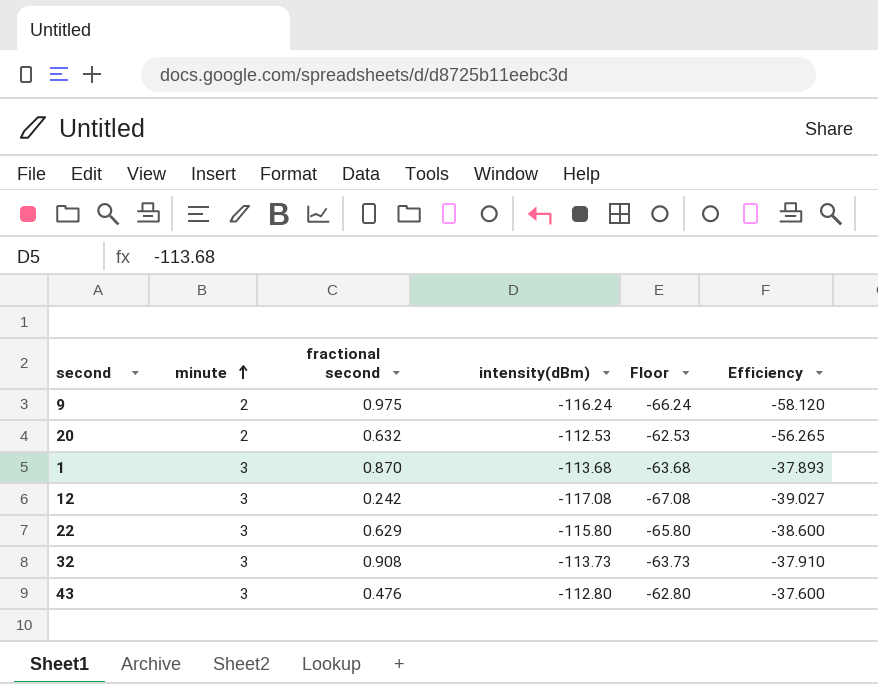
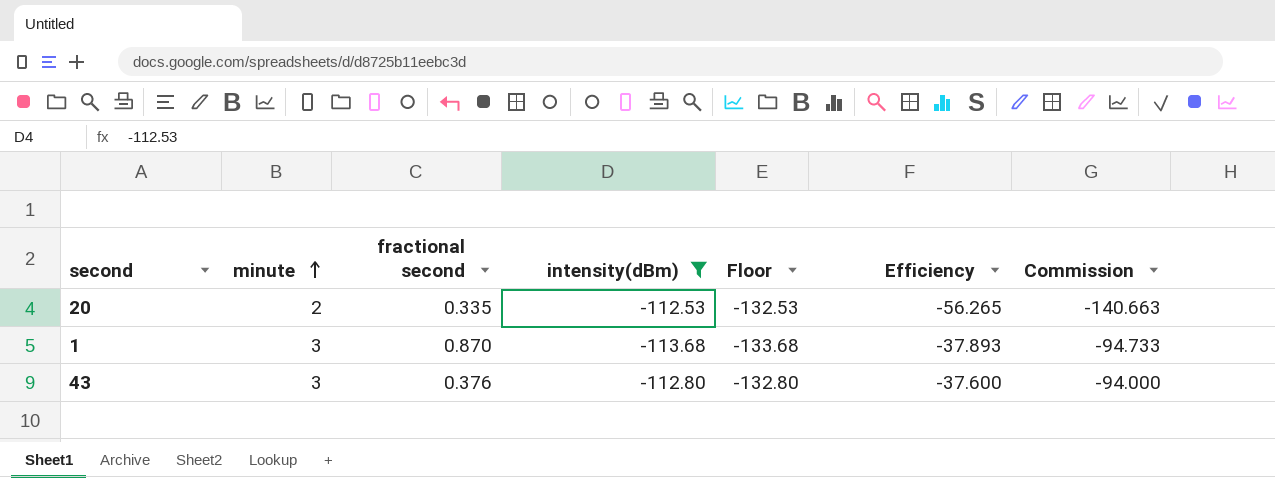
filter: none -> intensity(dBm) >= -113.68
column Floor | formula: [intensity(dBm)] + 50 -> [intensity(dBm)] - 20
column Commission | formula: none -> [Efficiency] * 2.5
20 | fractional second: 0.632 -> 0.335
43 | fractional second: 0.476 -> 0.376

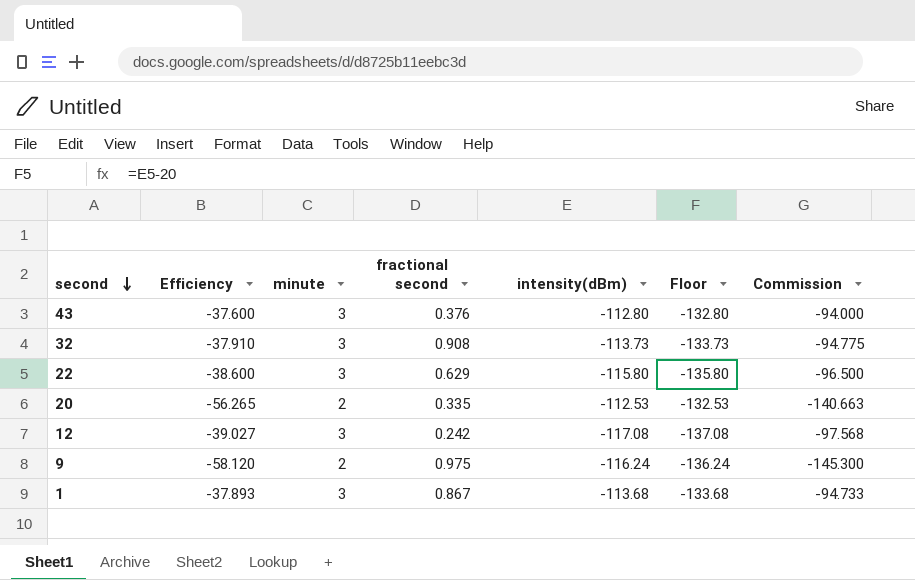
filter: intensity(dBm) >= -113.68 -> none
row order: minute ascending -> second descending
column Efficiency | position: 6 -> 2
1 | fractional second: 0.870 -> 0.867

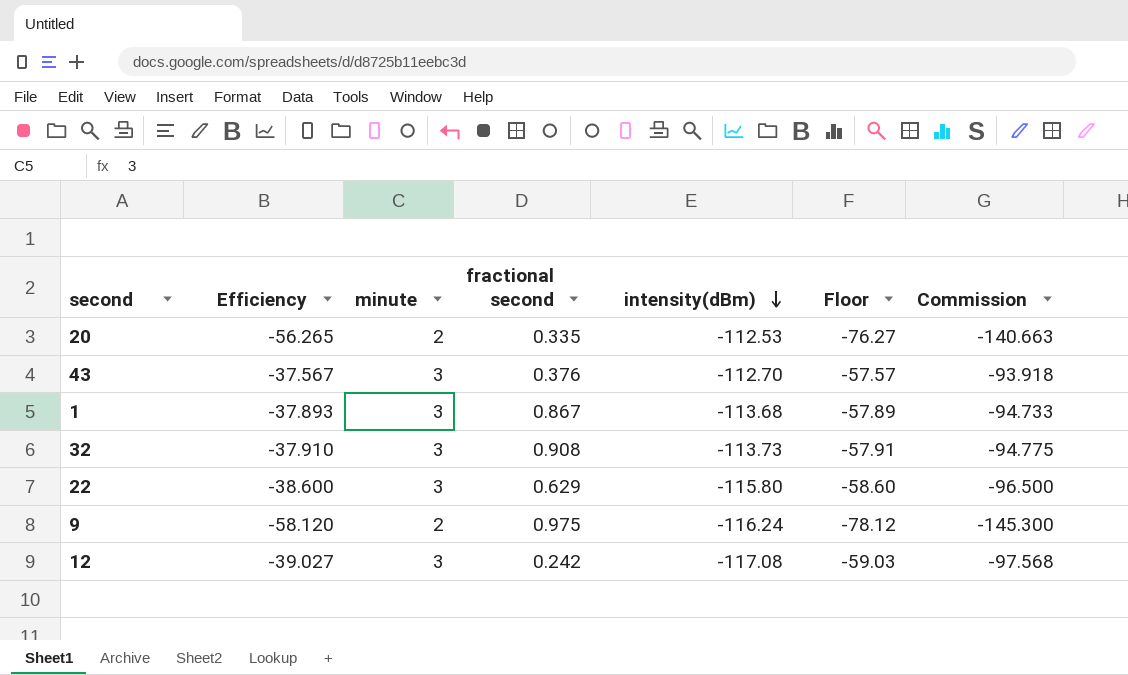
row order: second descending -> intensity(dBm) descending
column Floor | formula: [intensity(dBm)] - 20 -> [Efficiency] - 20
43 | Efficiency: -37.600 -> -37.567
43 | intensity(dBm): -112.80 -> -112.70
43 | Commission: -94.000 -> -93.918

